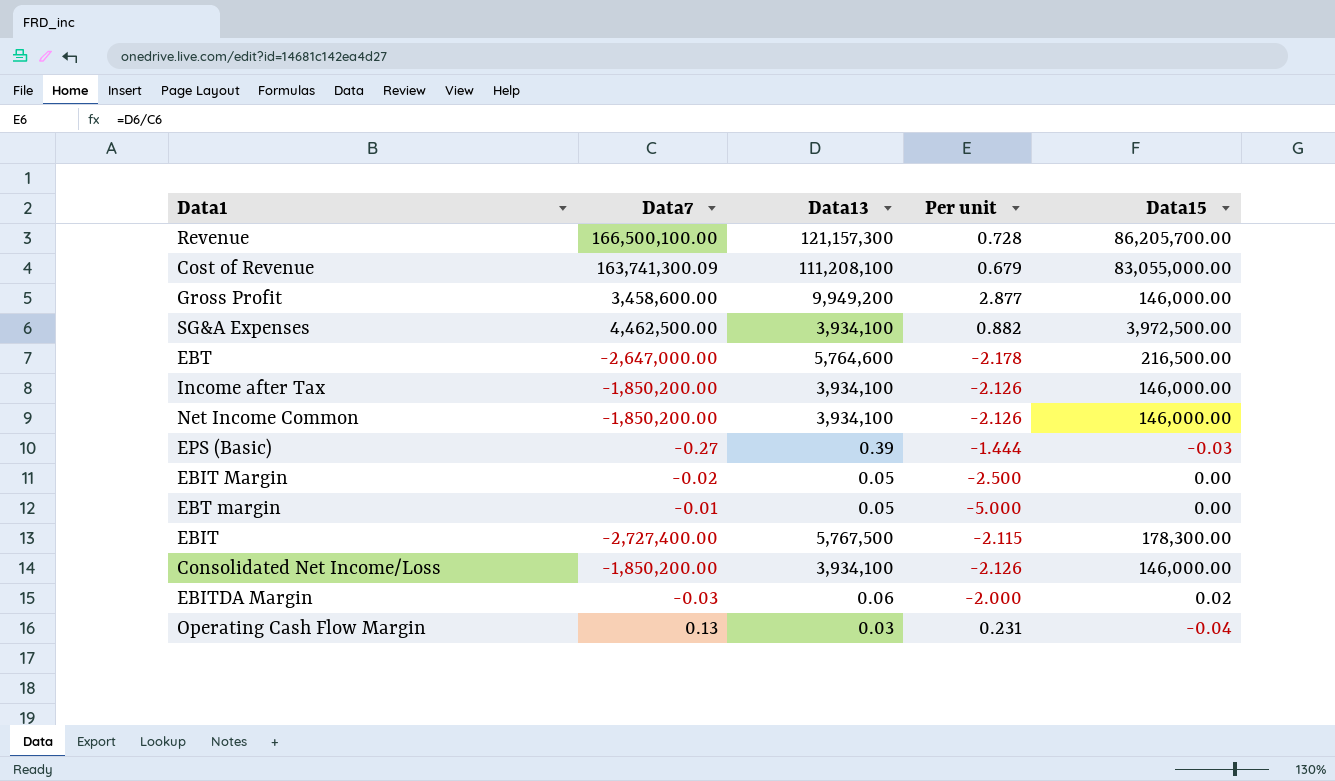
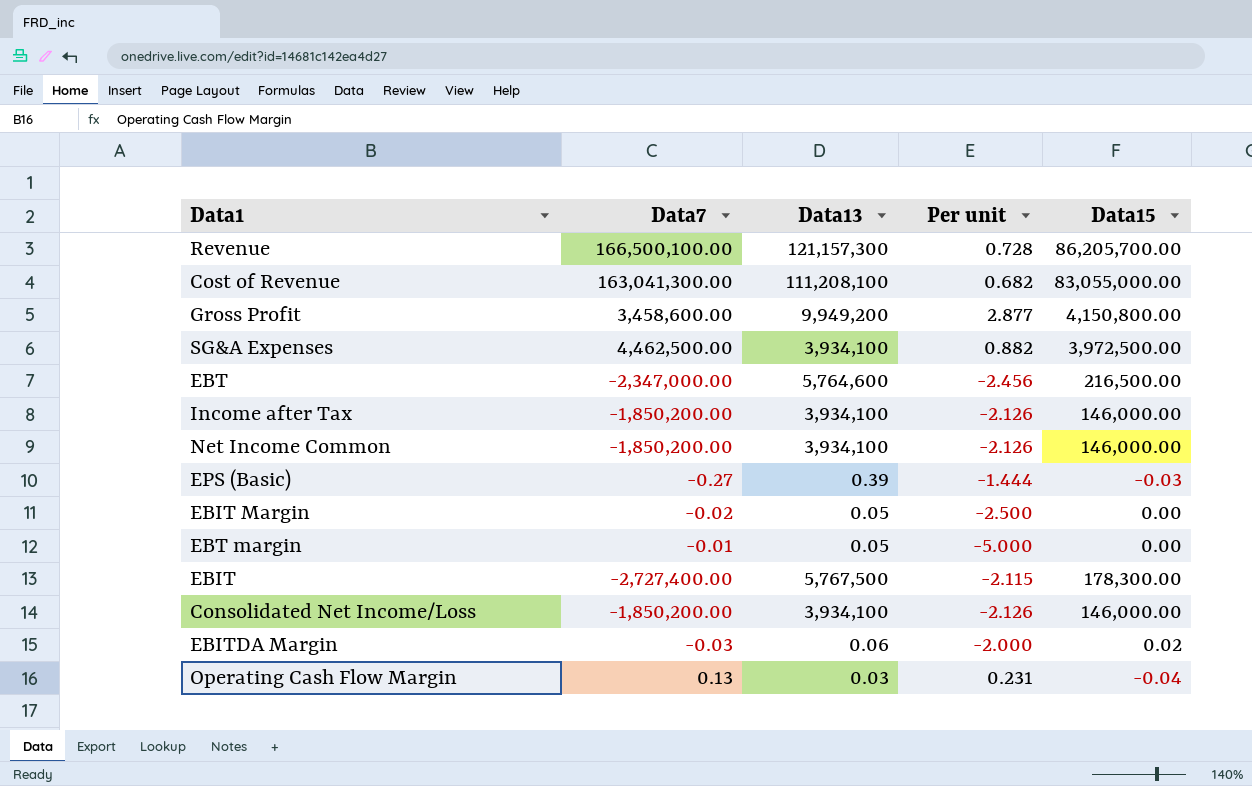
Cost of Revenue | Data7: 163,741,300.09 -> 163,041,300.00
Cost of Revenue | Per unit: 0.679 -> 0.682
Gross Profit | Data15: 146,000.00 -> 4,150,800.00
EBT | Data7: -2,647,000.00 -> -2,347,000.00
EBT | Per unit: -2.178 -> -2.456

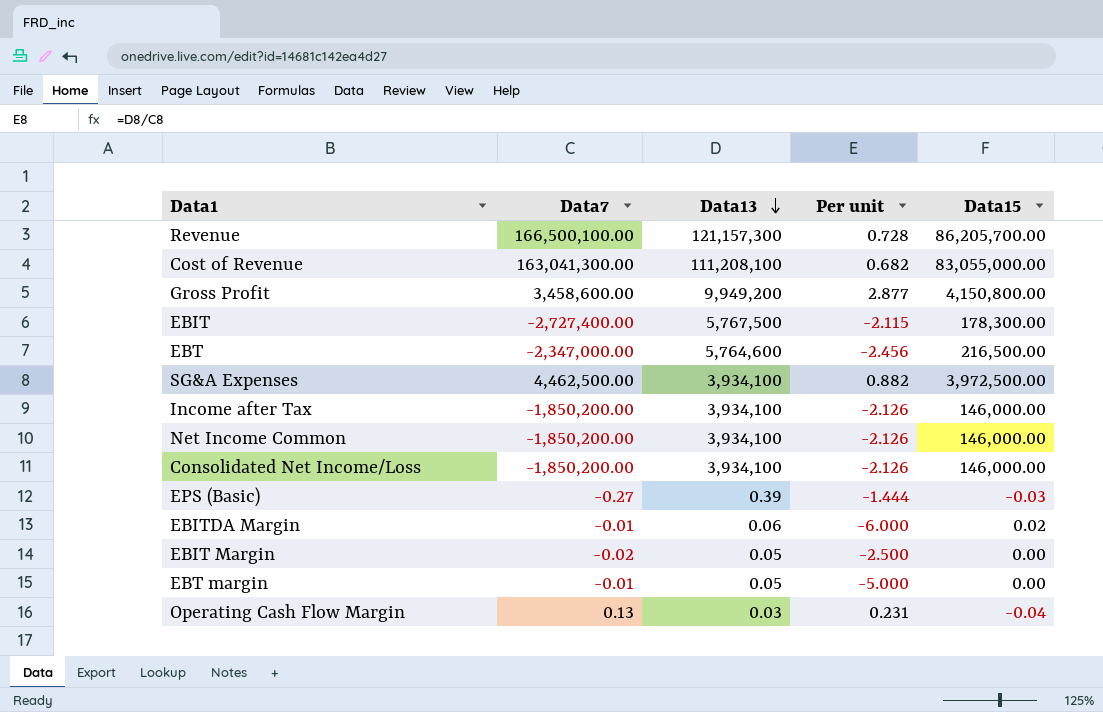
row order: none -> Data13 descending
EBITDA Margin | Data7: -0.03 -> -0.01
EBITDA Margin | Per unit: -2.000 -> -6.000

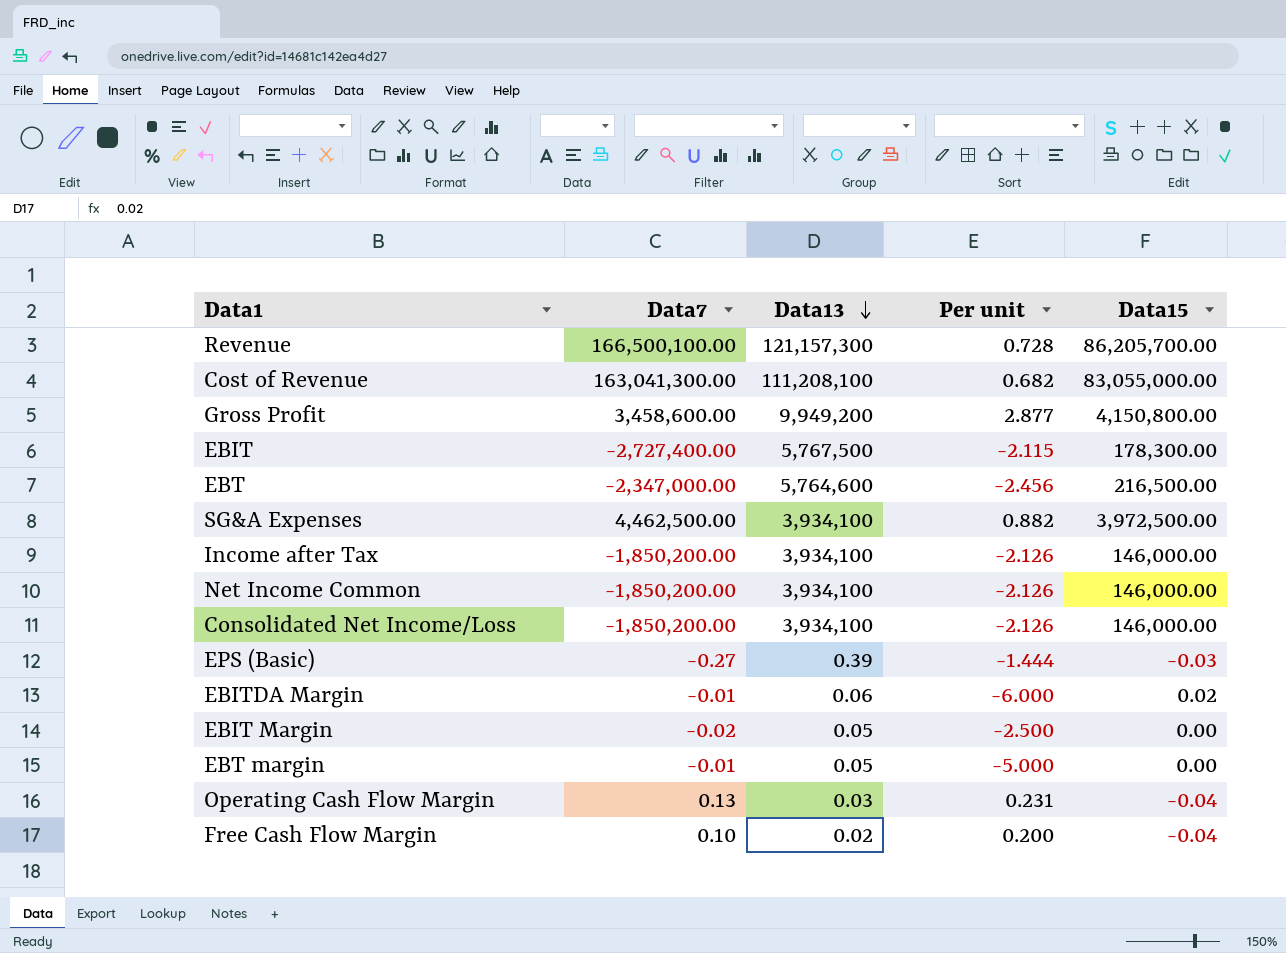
row Free Cash Flow Margin: none -> 0.10 | 0.02 | 0.200 | -0.04

